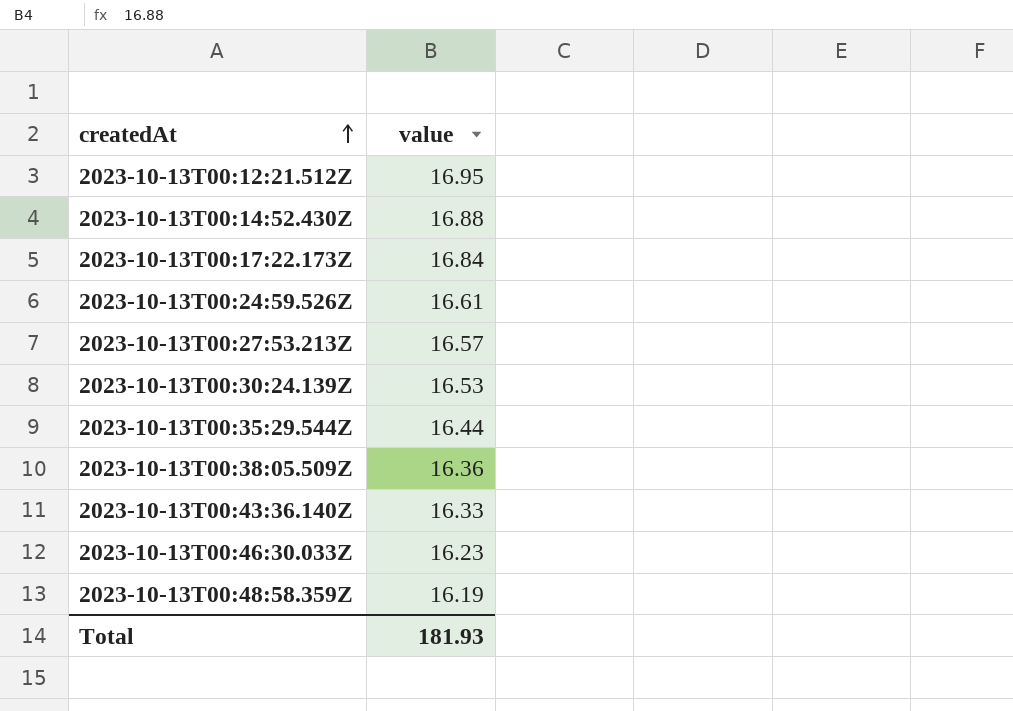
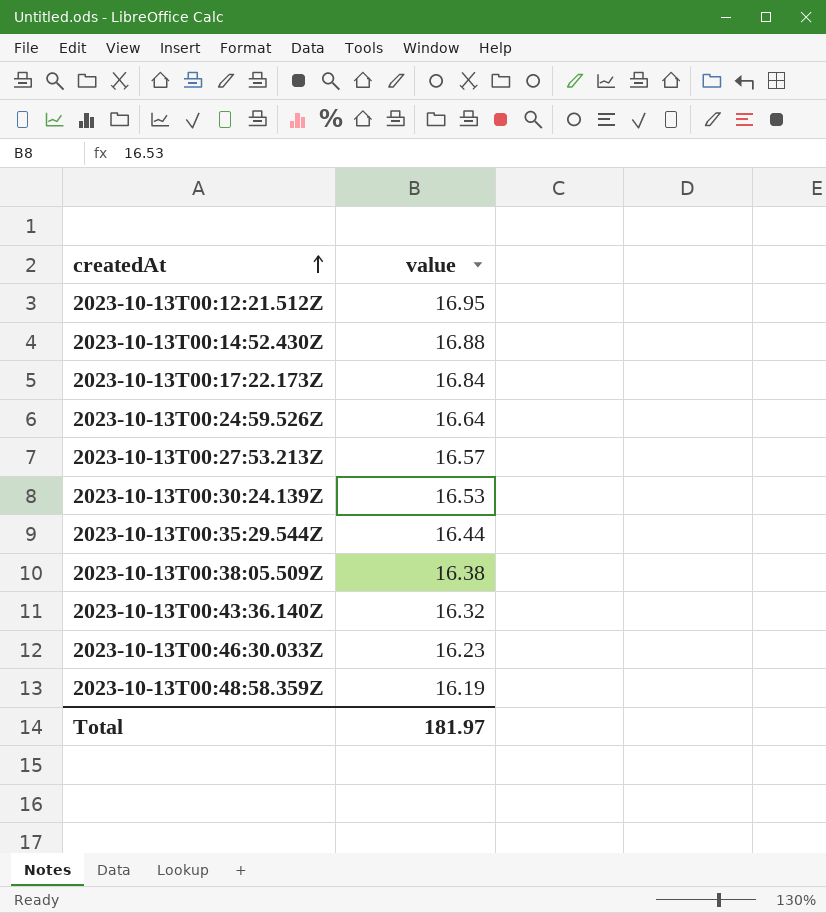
2023-10-13T00:24:59.526Z | value: 16.61 -> 16.64
2023-10-13T00:38:05.509Z | value: 16.36 -> 16.38
2023-10-13T00:43:36.140Z | value: 16.33 -> 16.32
Total | value: 181.93 -> 181.97

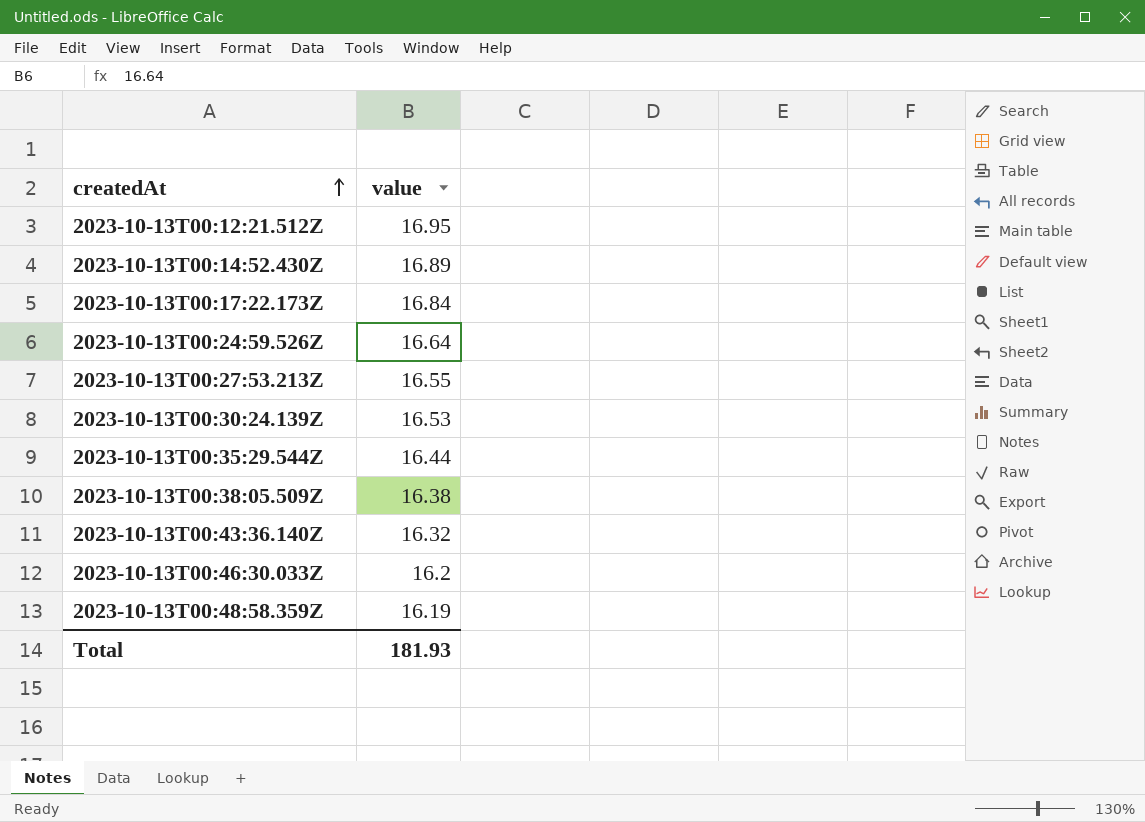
2023-10-13T00:14:52.430Z | value: 16.88 -> 16.89
2023-10-13T00:27:53.213Z | value: 16.57 -> 16.55
2023-10-13T00:46:30.033Z | value: 16.23 -> 16.2
Total | value: 181.97 -> 181.93

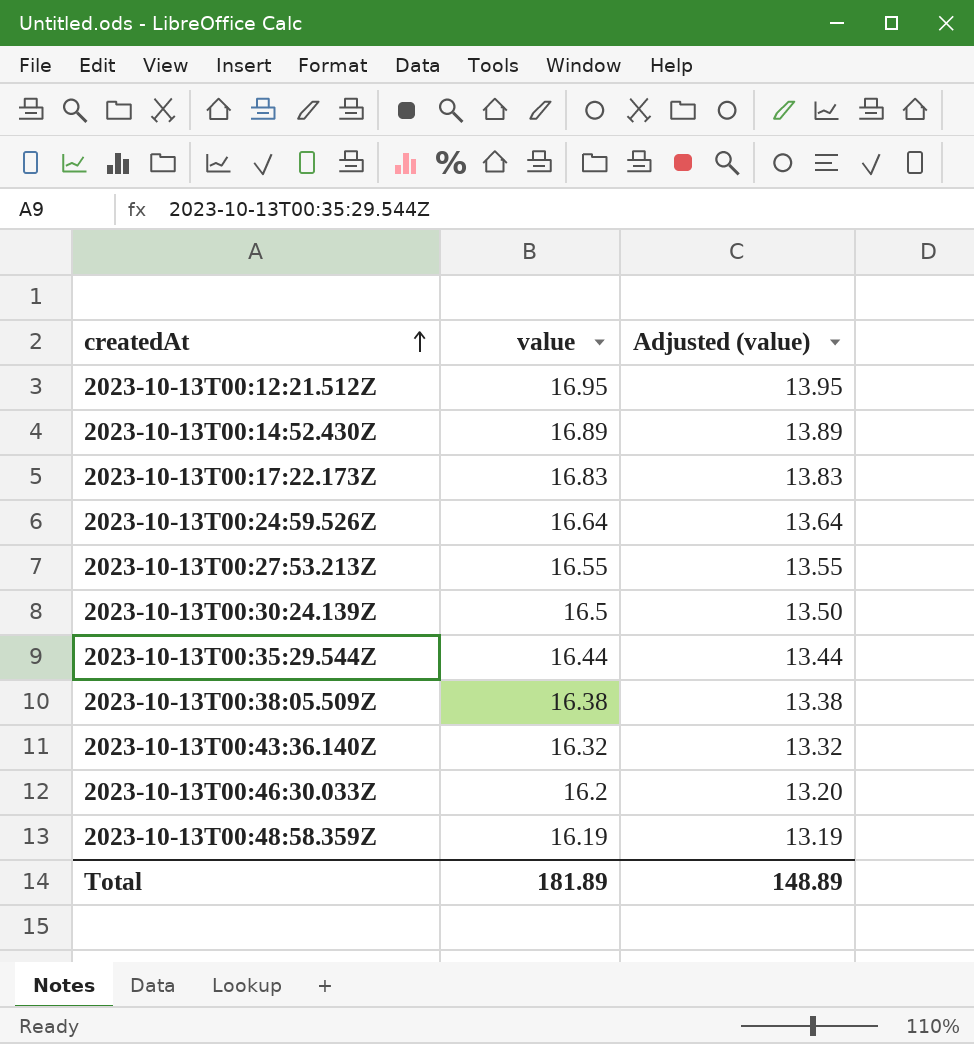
column Adjusted (value) | formula: none -> [value] - 3
2023-10-13T00:17:22.173Z | value: 16.84 -> 16.83
2023-10-13T00:30:24.139Z | value: 16.53 -> 16.5
Total | value: 181.93 -> 181.89

